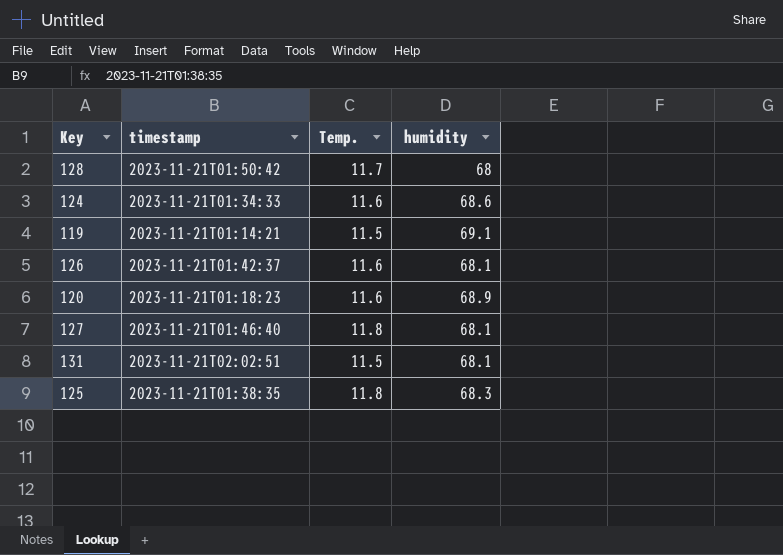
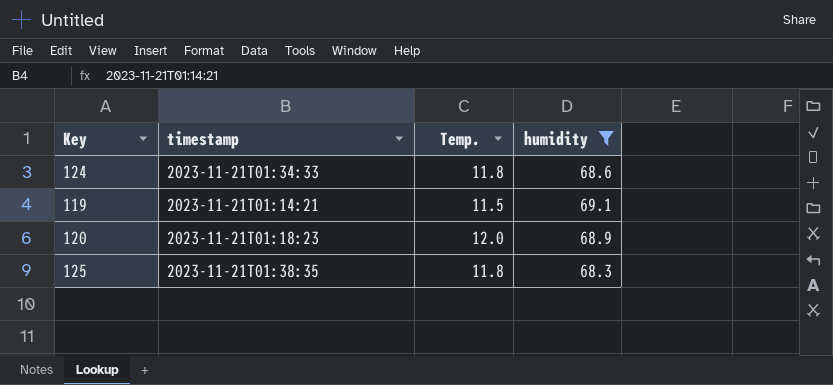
filter: none -> humidity >= 68.3
124 | Temp.: 11.6 -> 11.8
120 | Temp.: 11.6 -> 12.0

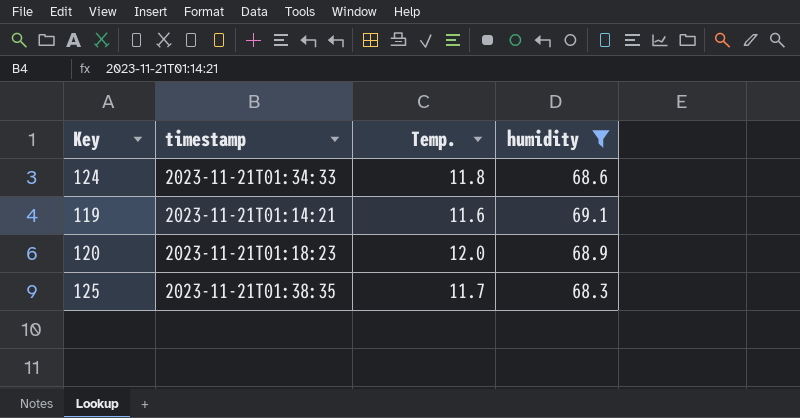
119 | Temp.: 11.5 -> 11.6
125 | Temp.: 11.8 -> 11.7

